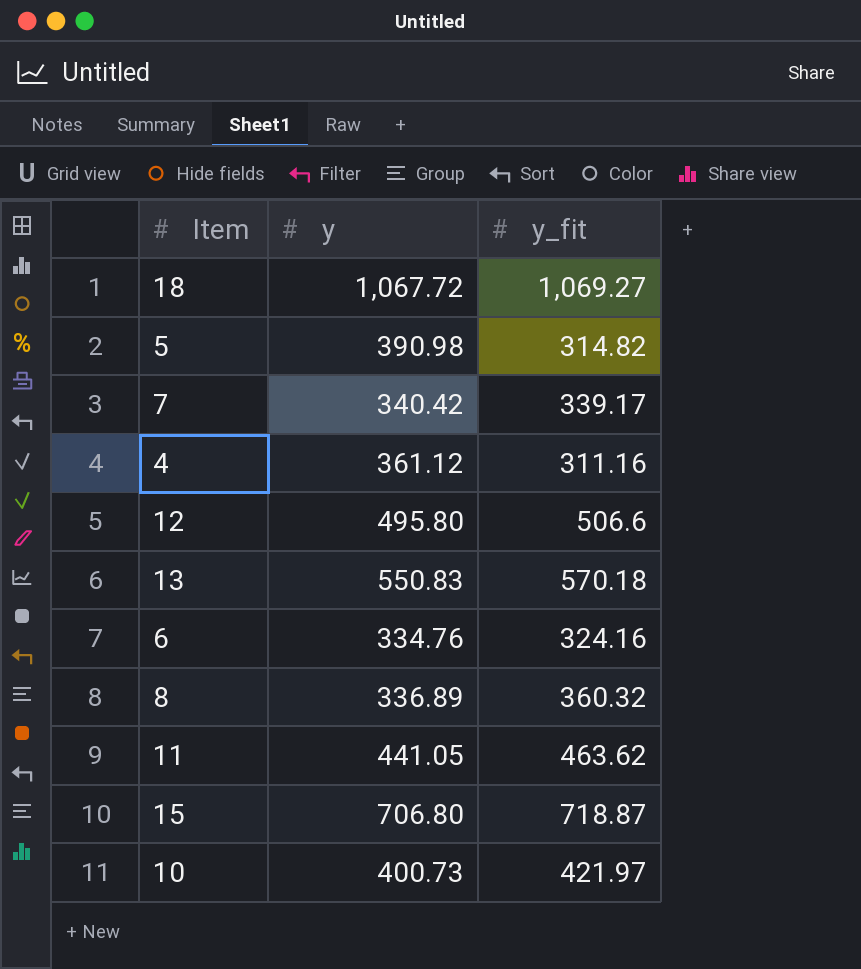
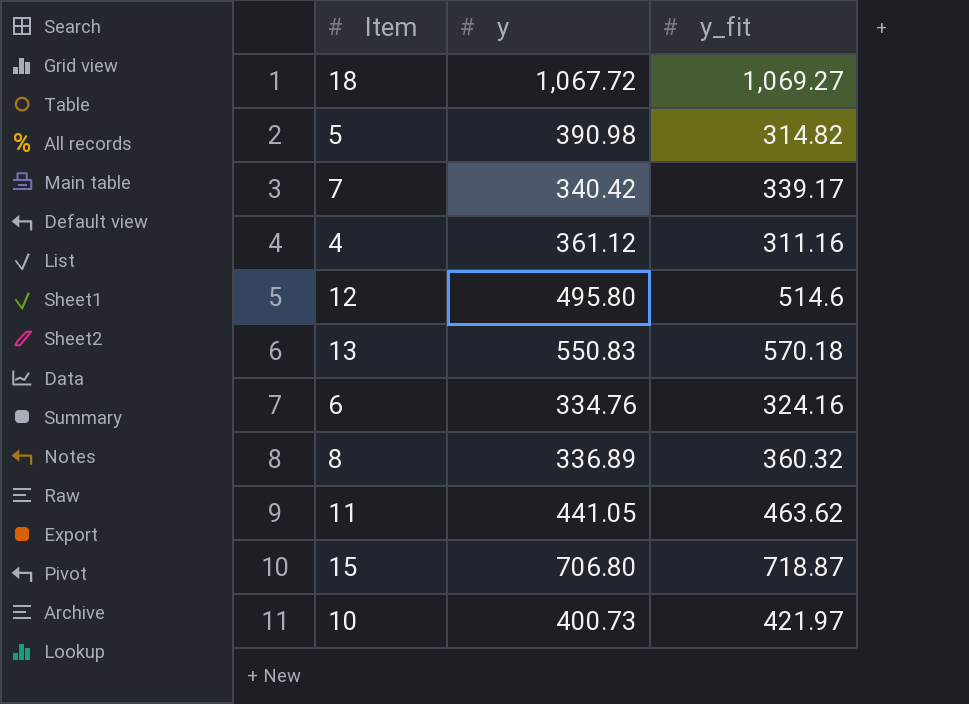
12 | y_fit: 506.6 -> 514.6

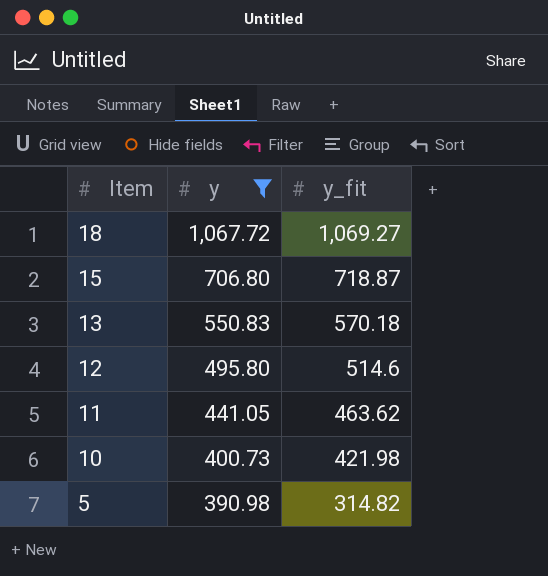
filter: none -> y >= 390.98
row order: none -> Item descending
10 | y_fit: 421.97 -> 421.98

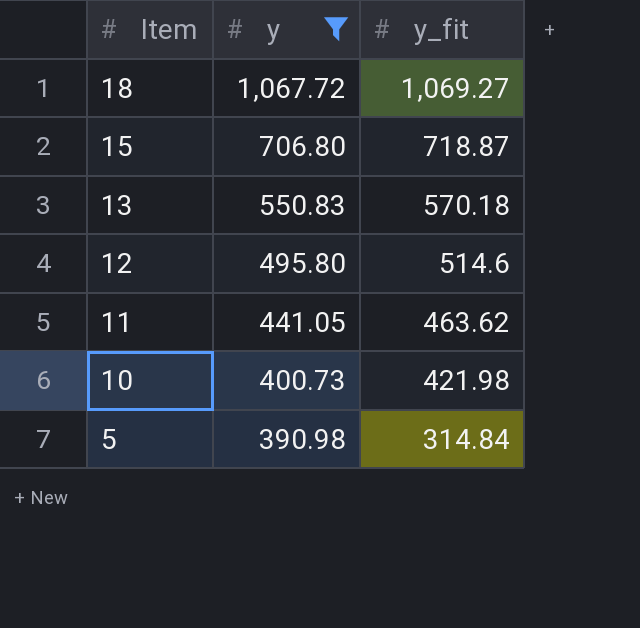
5 | y_fit: 314.82 -> 314.84

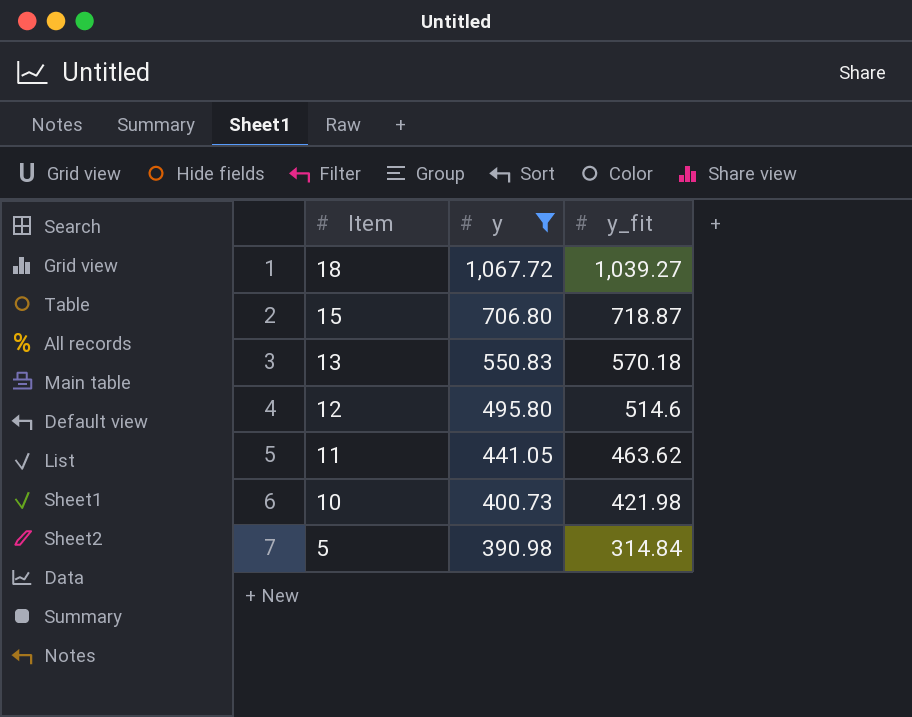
18 | y_fit: 1,069.27 -> 1,039.27

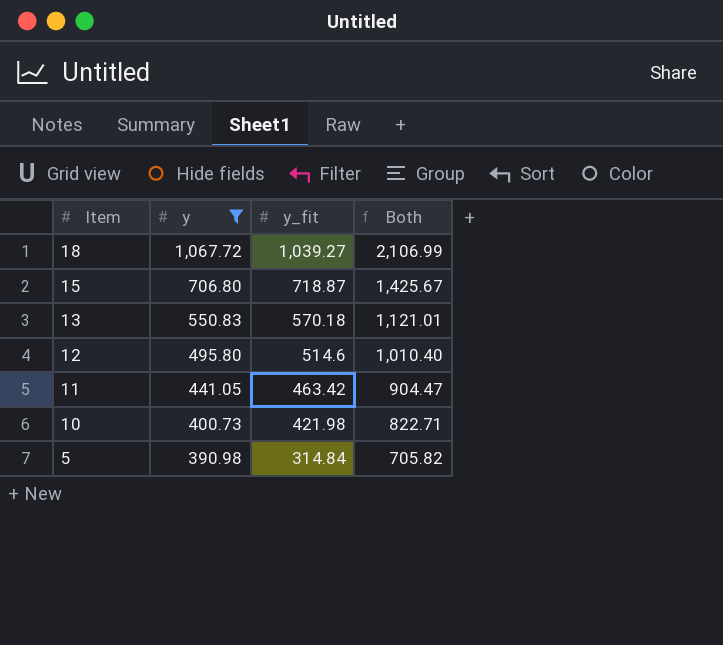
column Both | formula: none -> [y] + [y_fit]
11 | y_fit: 463.62 -> 463.42

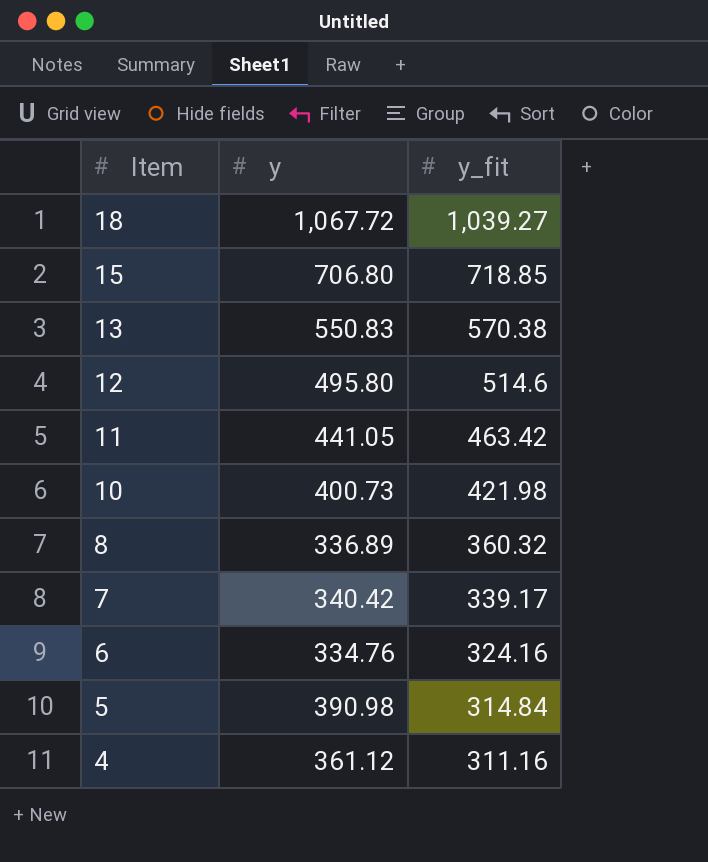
filter: y >= 390.98 -> none
column Both | formula: [y] + [y_fit] -> none
15 | y_fit: 718.87 -> 718.85
13 | y_fit: 570.18 -> 570.38

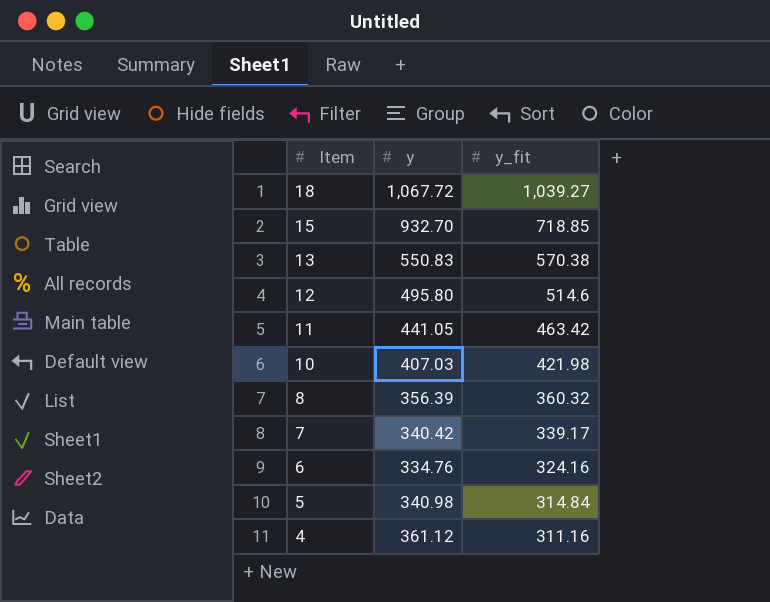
15 | y: 706.80 -> 932.70
10 | y: 400.73 -> 407.03
8 | y: 336.89 -> 356.39
5 | y: 390.98 -> 340.98

